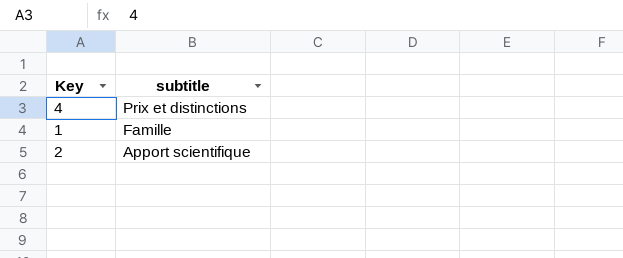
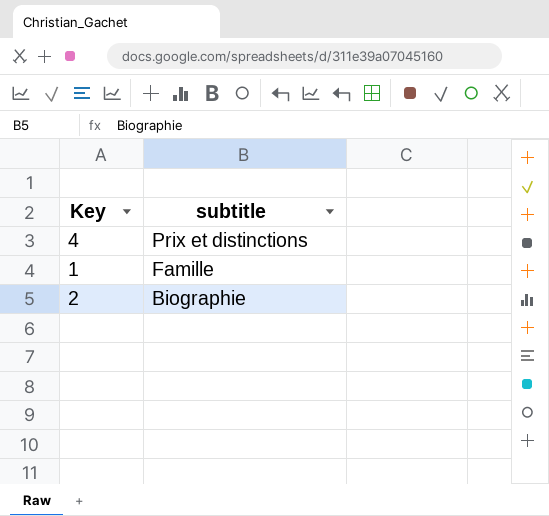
2 | subtitle: Apport scientifique -> Biographie

